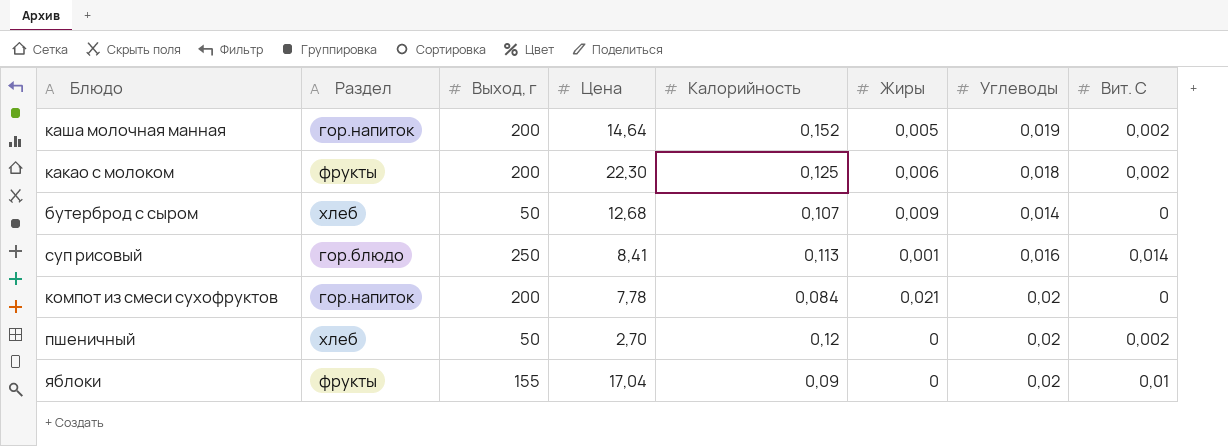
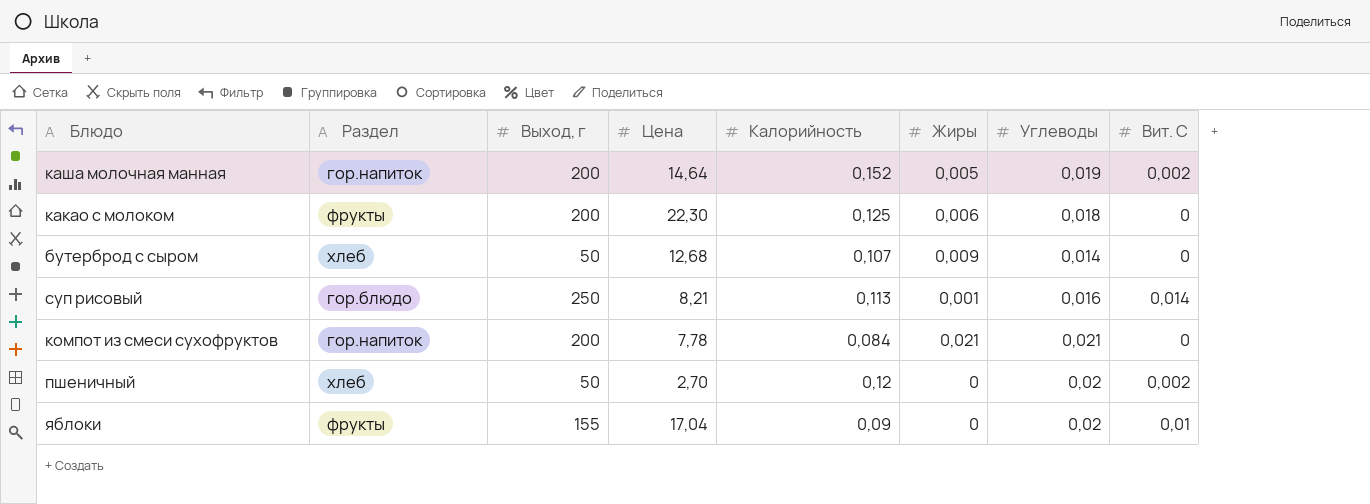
какао с молоком | Вит. С: 0,002 -> 0
суп рисовый | Цена: 8,41 -> 8,21
компот из смеси сухофруктов | Углеводы: 0,02 -> 0,021

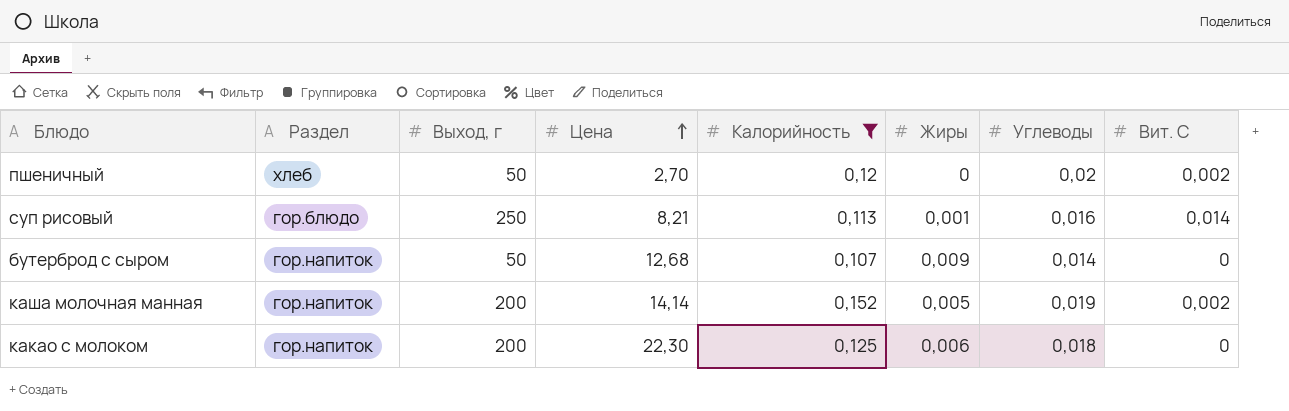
filter: none -> Калорийность >= 0,107
row order: none -> Цена ascending
бутерброд с сыром | Раздел: хлеб -> гор.напиток
каша молочная манная | Цена: 14,64 -> 14,14
какао с молоком | Раздел: фрукты -> гор.напиток

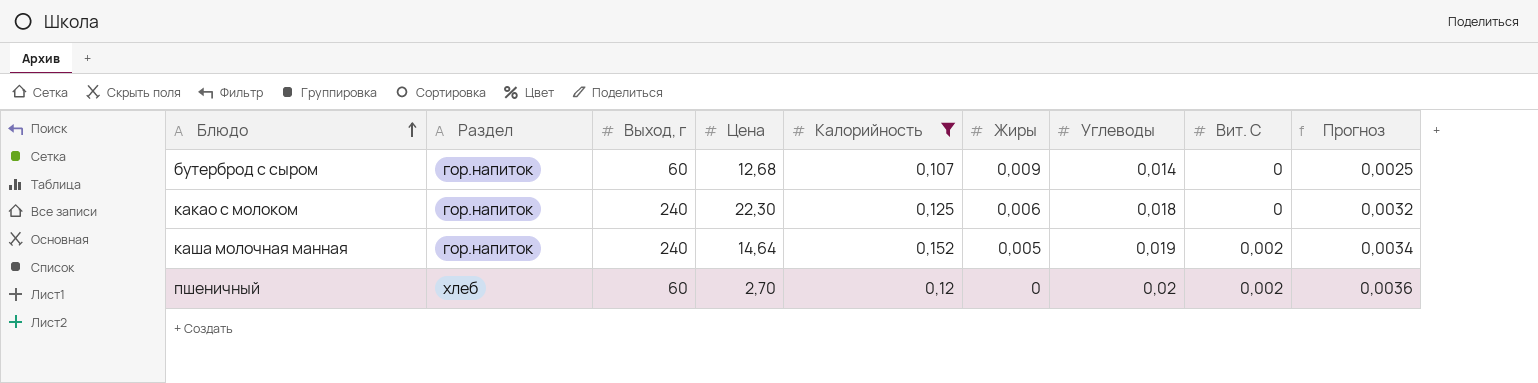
row order: Цена ascending -> Блюдо ascending
column Прогноз | formula: none -> [Углеводы] * 0,18
row суп рисовый: гор.блюдо | 250 | 8,21 | 0,113 | 0,001 | 0,016 | 0,014 -> none
бутерброд с сыром | Выход, г: 50 -> 60
какао с молоком | Выход, г: 200 -> 240
каша молочная манная | Выход, г: 200 -> 240
каша молочная манная | Цена: 14,14 -> 14,64
пшеничный | Выход, г: 50 -> 60

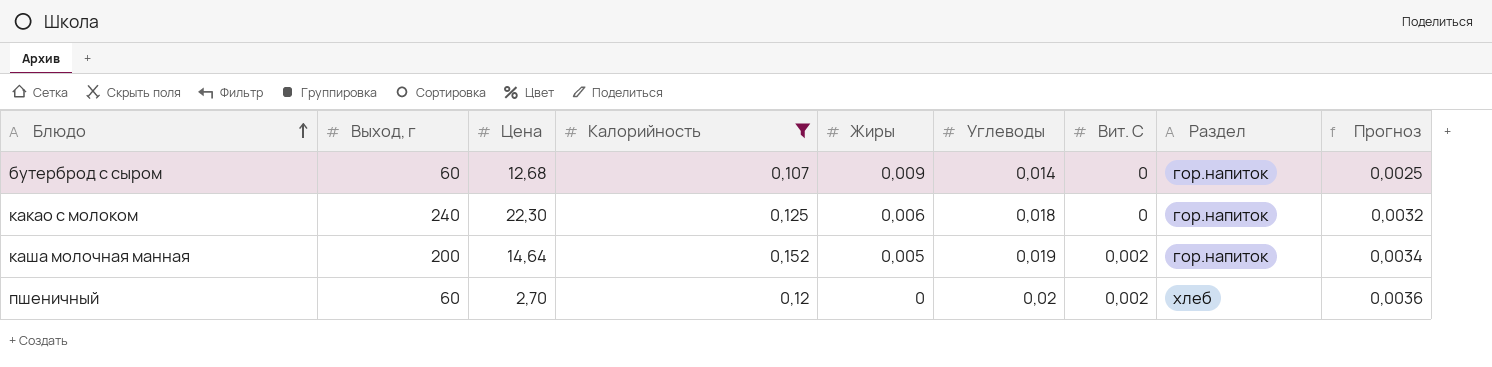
column Раздел | position: 2 -> 8
каша молочная манная | Выход, г: 240 -> 200

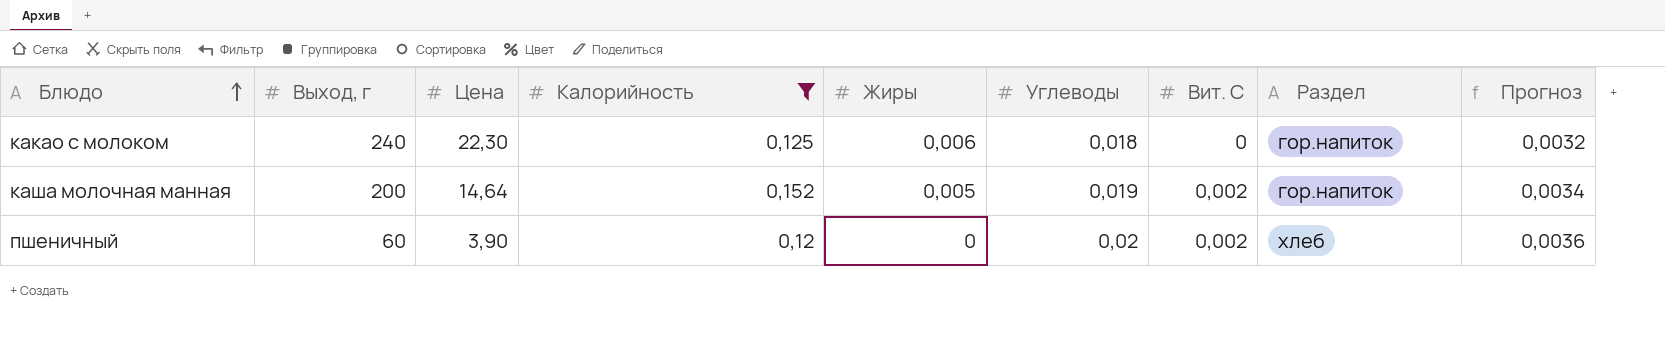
row бутерброд с сыром: 60 | 12,68 | 0,107 | 0,009 | 0,014 | 0 | гор.напиток | 0,0025 -> none
пшеничный | Цена: 2,70 -> 3,90

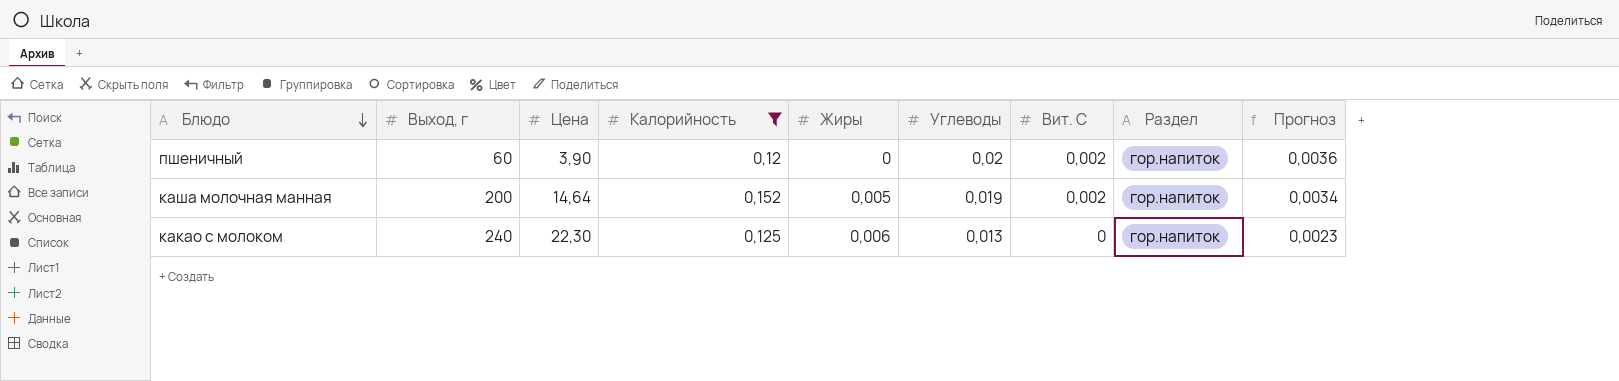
row order: Блюдо ascending -> Блюдо descending
пшеничный | Раздел: хлеб -> гор.напиток
какао с молоком | Углеводы: 0,018 -> 0,013
какао с молоком | Прогноз: 0,0032 -> 0,0023

